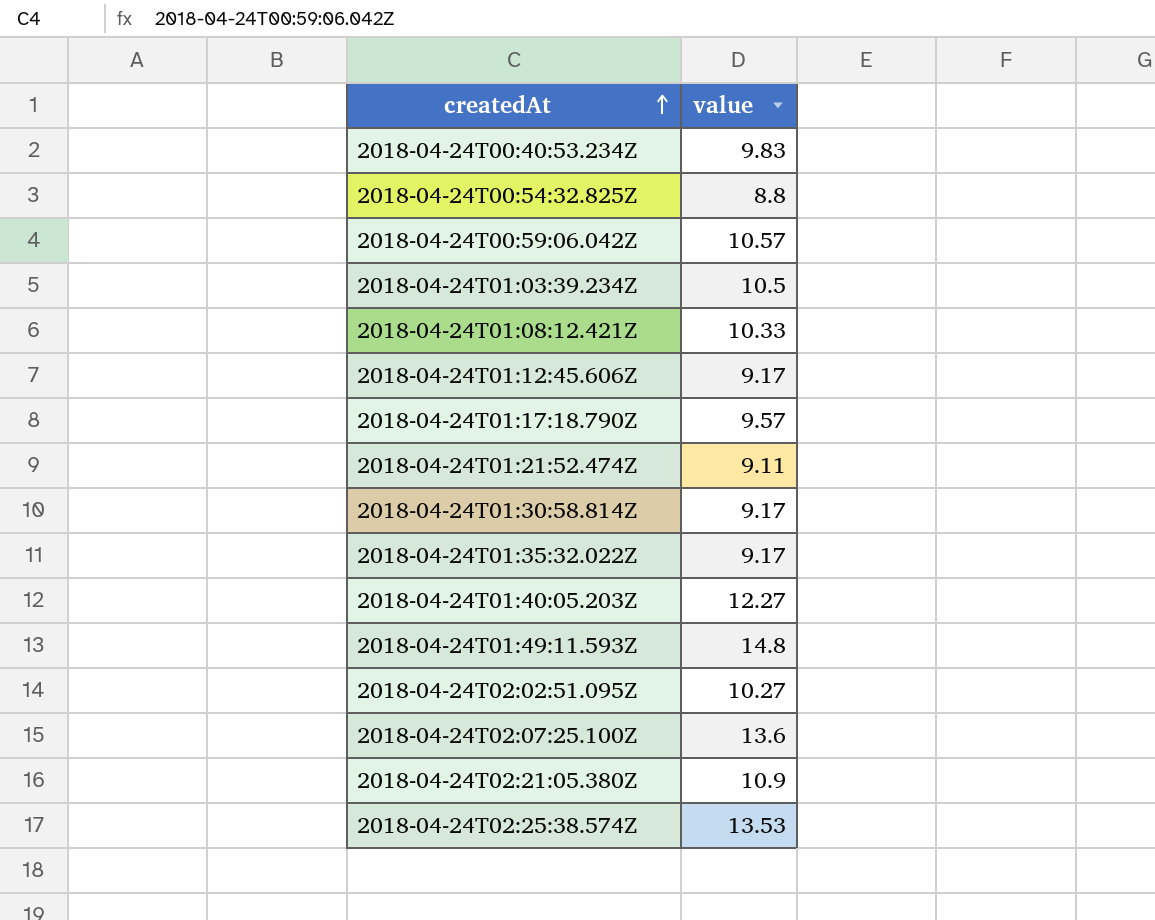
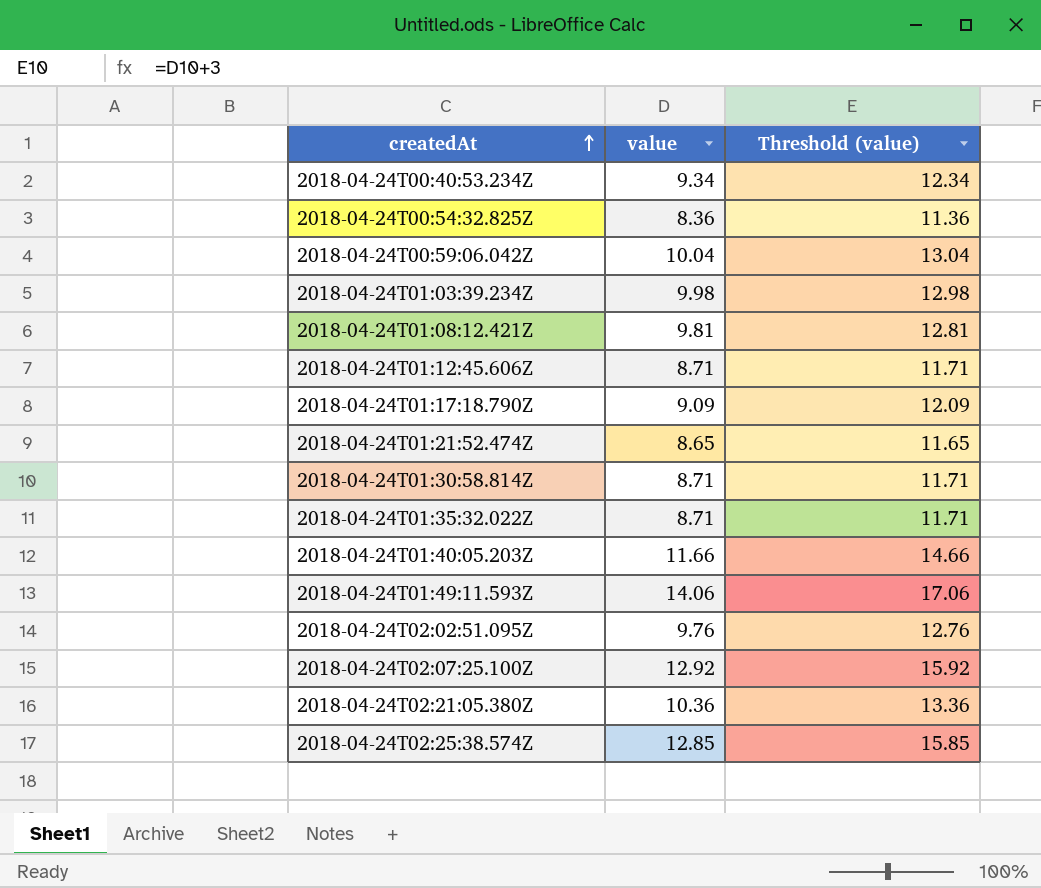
column Threshold (value) | formula: none -> [value] + 3
2018-04-24T00:40:53.234Z | value: 9.83 -> 9.34
2018-04-24T00:54:32.825Z | value: 8.8 -> 8.36
2018-04-24T00:59:06.042Z | value: 10.57 -> 10.04
2018-04-24T01:03:39.234Z | value: 10.5 -> 9.98
2018-04-24T01:08:12.421Z | value: 10.33 -> 9.81
2018-04-24T01:12:45.606Z | value: 9.17 -> 8.71
2018-04-24T01:17:18.790Z | value: 9.57 -> 9.09
2018-04-24T01:21:52.474Z | value: 9.11 -> 8.65
2018-04-24T01:30:58.814Z | value: 9.17 -> 8.71
2018-04-24T01:35:32.022Z | value: 9.17 -> 8.71
2018-04-24T01:40:05.203Z | value: 12.27 -> 11.66
2018-04-24T01:49:11.593Z | value: 14.8 -> 14.06
2018-04-24T02:02:51.095Z | value: 10.27 -> 9.76
2018-04-24T02:07:25.100Z | value: 13.6 -> 12.92
2018-04-24T02:21:05.380Z | value: 10.9 -> 10.36
2018-04-24T02:25:38.574Z | value: 13.53 -> 12.85

